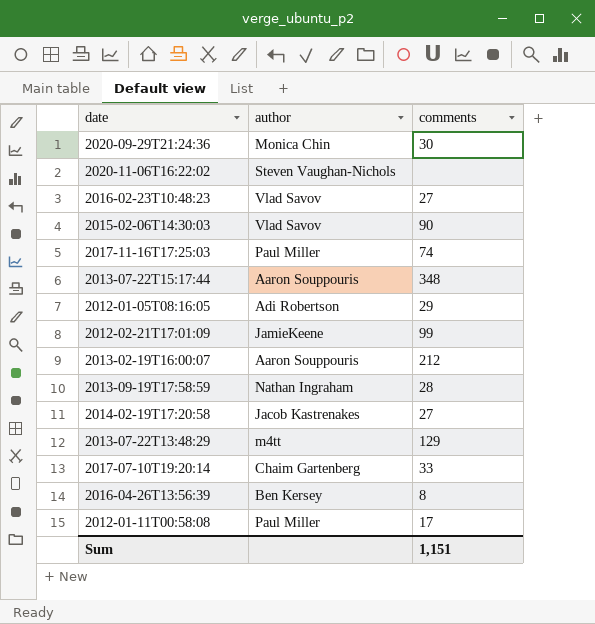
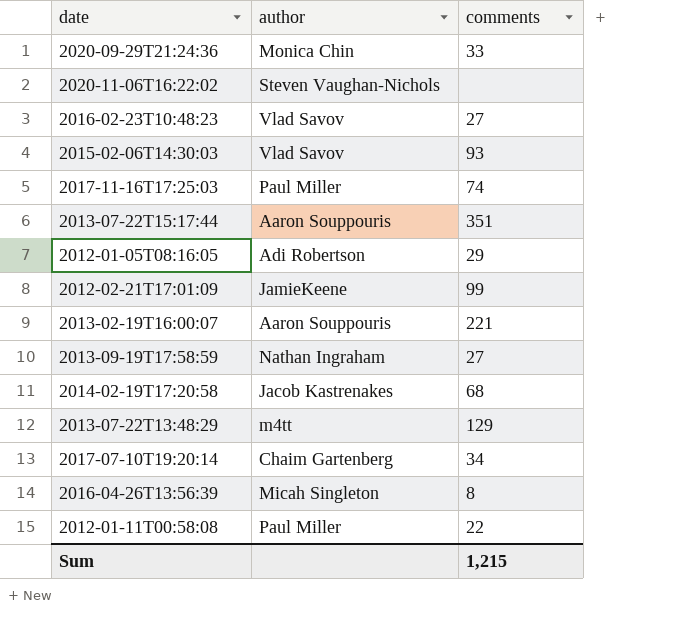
2020-09-29T21:24:36 | comments: 30 -> 33
2015-02-06T14:30:03 | comments: 90 -> 93
2013-07-22T15:17:44 | comments: 348 -> 351
2013-02-19T16:00:07 | comments: 212 -> 221
2013-09-19T17:58:59 | comments: 28 -> 27
2014-02-19T17:20:58 | comments: 27 -> 68
2017-07-10T19:20:14 | comments: 33 -> 34
2016-04-26T13:56:39 | author: Ben Kersey -> Micah Singleton
2012-01-11T00:58:08 | comments: 17 -> 22
Sum | comments: 1,151 -> 1,215

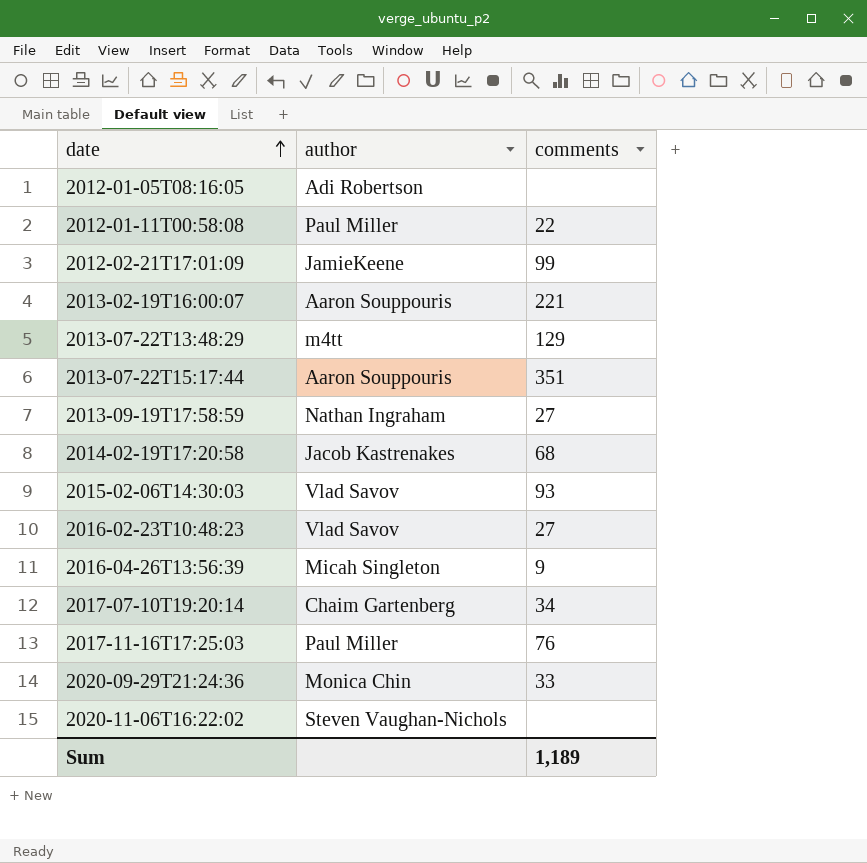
row order: none -> date ascending
2012-01-05T08:16:05 | comments: 29 -> none
2016-04-26T13:56:39 | comments: 8 -> 9
2017-11-16T17:25:03 | comments: 74 -> 76
Sum | comments: 1,215 -> 1,189

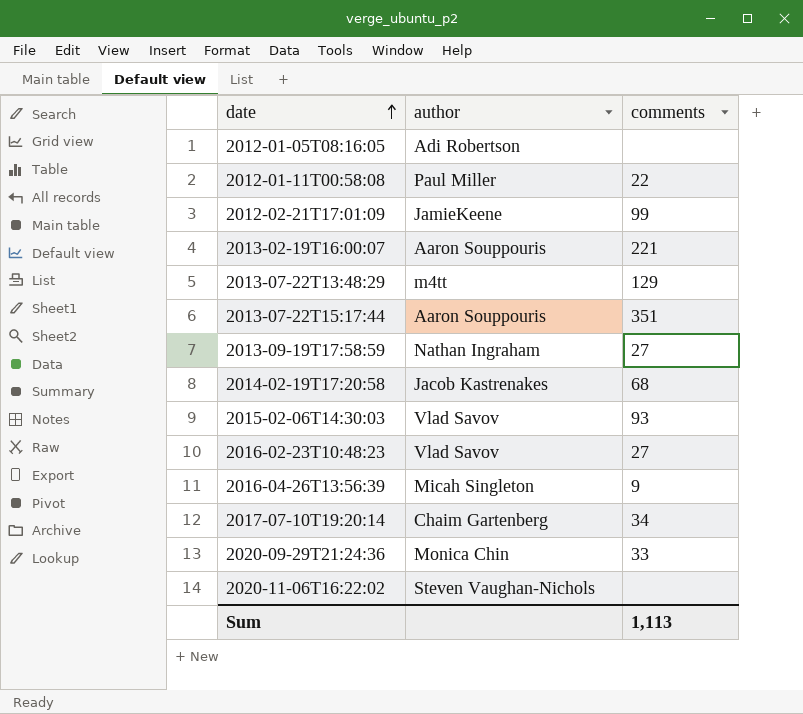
row 2017-11-16T17:25:03: Paul Miller | 76 -> none
Sum | comments: 1,189 -> 1,113

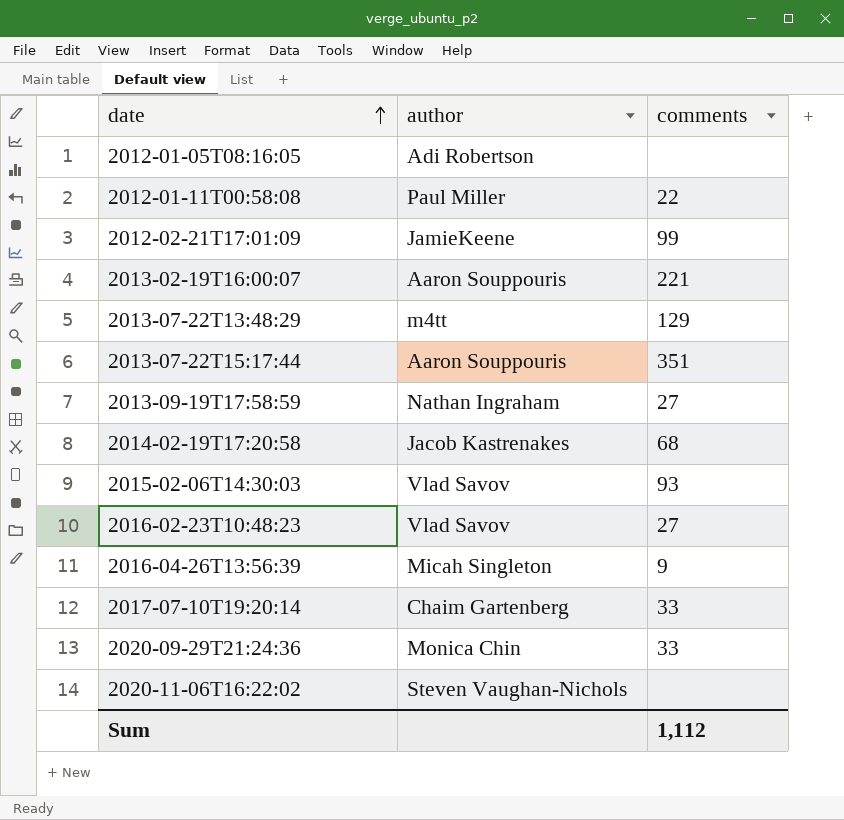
2017-07-10T19:20:14 | comments: 34 -> 33
Sum | comments: 1,113 -> 1,112

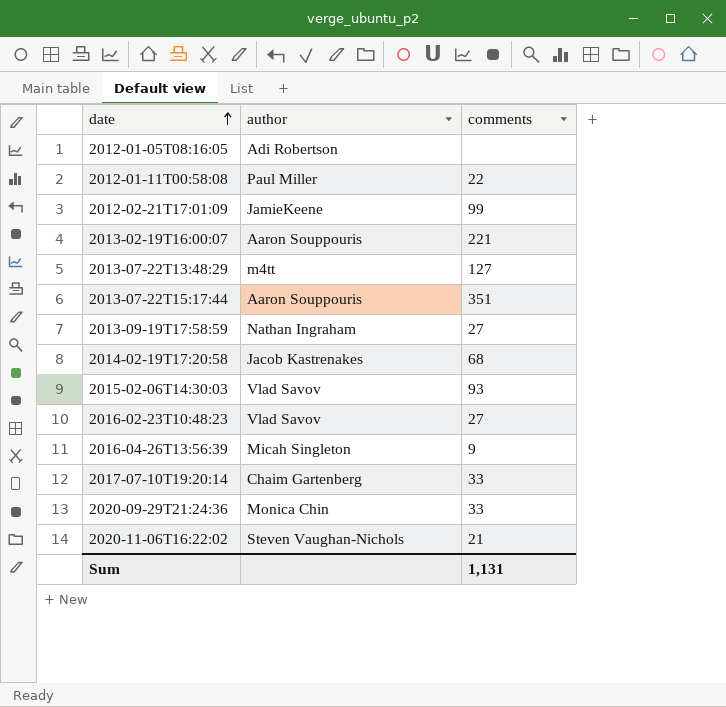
2013-07-22T13:48:29 | comments: 129 -> 127
2020-11-06T16:22:02 | comments: none -> 21
Sum | comments: 1,112 -> 1,131

